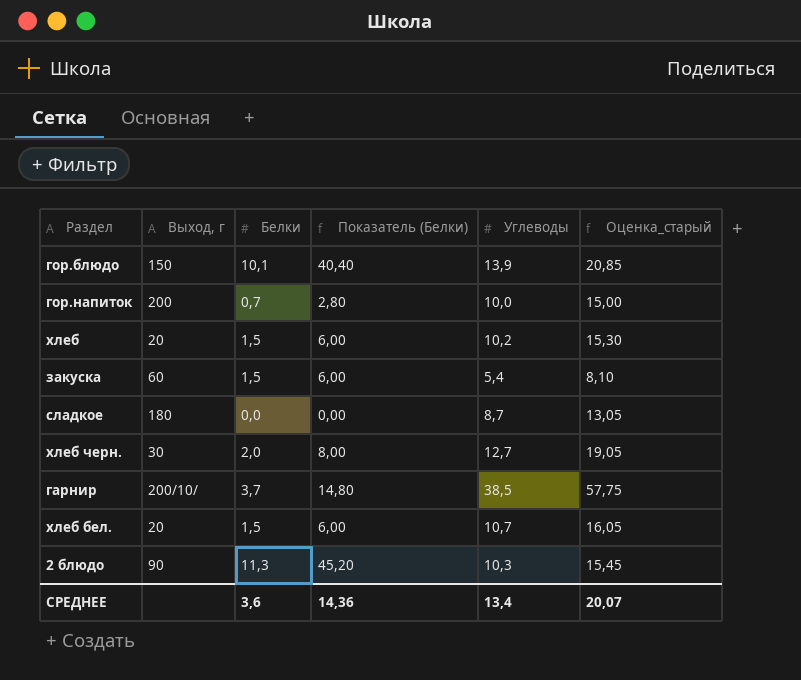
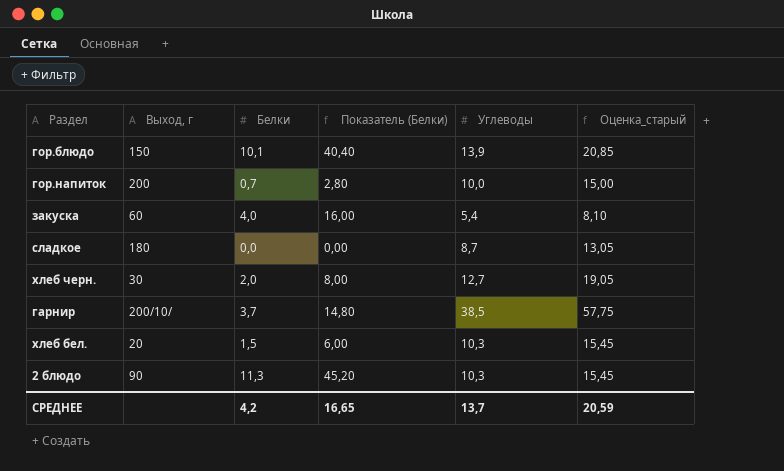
row хлеб: 20 | 1,5 | 6,00 | 10,2 | 15,30 -> none
закуска | Белки: 1,5 -> 4,0
закуска | Показатель (Белки): 6,00 -> 16,00
хлеб бел. | Углеводы: 10,7 -> 10,3
хлеб бел. | Оценка_старый: 16,05 -> 15,45
СРЕДНЕЕ | Белки: 3,6 -> 4,2
СРЕДНЕЕ | Показатель (Белки): 14,36 -> 16,65
СРЕДНЕЕ | Углеводы: 13,4 -> 13,7
СРЕДНЕЕ | Оценка_старый: 20,07 -> 20,59

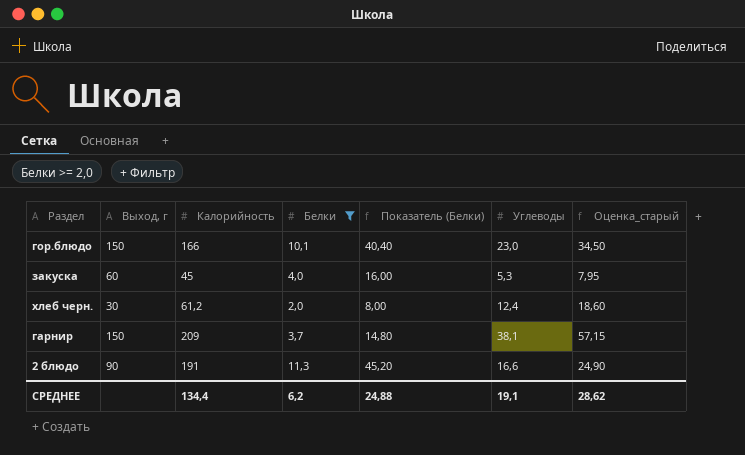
filter: none -> Белки >= 2,0
column Калорийность | position: none -> 3
гор.блюдо | Углеводы: 13,9 -> 23,0
гор.блюдо | Оценка_старый: 20,85 -> 34,50
закуска | Углеводы: 5,4 -> 5,3
закуска | Оценка_старый: 8,10 -> 7,95
хлеб черн. | Углеводы: 12,7 -> 12,4
хлеб черн. | Оценка_старый: 19,05 -> 18,60
гарнир | Выход, г: 200/10/ -> 150
гарнир | Углеводы: 38,5 -> 38,1
гарнир | Оценка_старый: 57,75 -> 57,15
2 блюдо | Углеводы: 10,3 -> 16,6
2 блюдо | Оценка_старый: 15,45 -> 24,90
СРЕДНЕЕ | Белки: 4,2 -> 6,2
СРЕДНЕЕ | Показатель (Белки): 16,65 -> 24,88
СРЕДНЕЕ | Углеводы: 13,7 -> 19,1
СРЕДНЕЕ | Оценка_старый: 20,59 -> 28,62

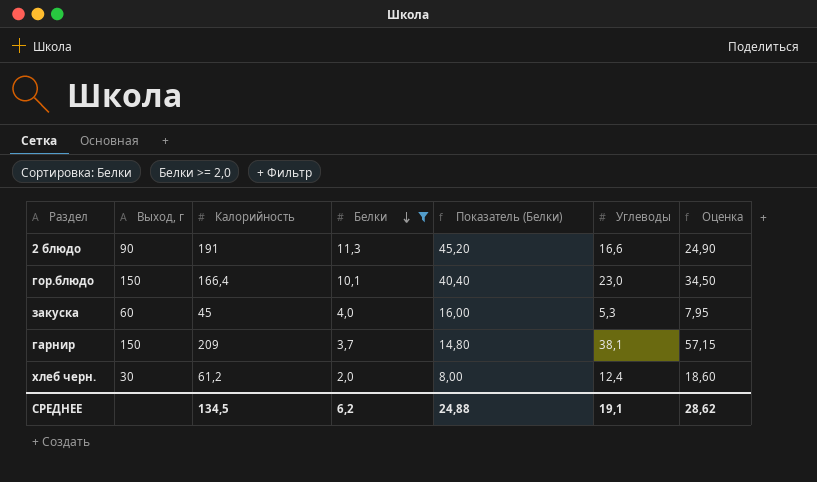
row order: none -> Белки descending
column name: Оценка_старый -> Оценка
гор.блюдо | Калорийность: 166 -> 166,4
СРЕДНЕЕ | Калорийность: 134,4 -> 134,5

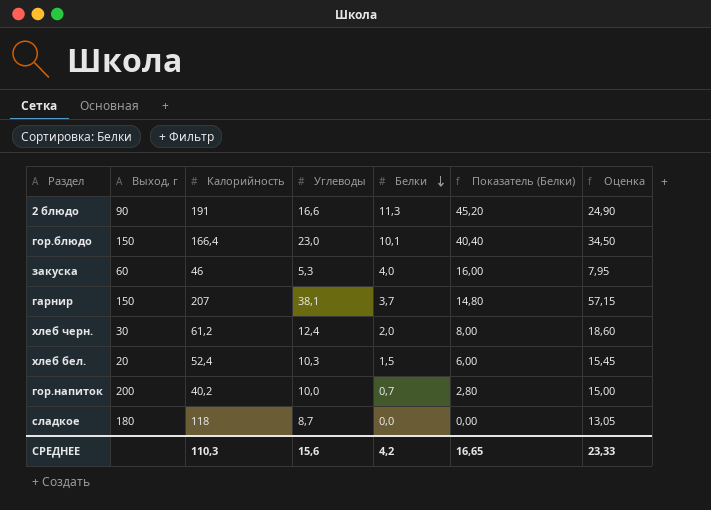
filter: Белки >= 2,0 -> none
column Углеводы | position: 6 -> 4
закуска | Калорийность: 45 -> 46
гарнир | Калорийность: 209 -> 207
СРЕДНЕЕ | Калорийность: 134,5 -> 110,3
СРЕДНЕЕ | Углеводы: 19,1 -> 15,6
СРЕДНЕЕ | Белки: 6,2 -> 4,2
СРЕДНЕЕ | Показатель (Белки): 24,88 -> 16,65
СРЕДНЕЕ | Оценка: 28,62 -> 23,33

